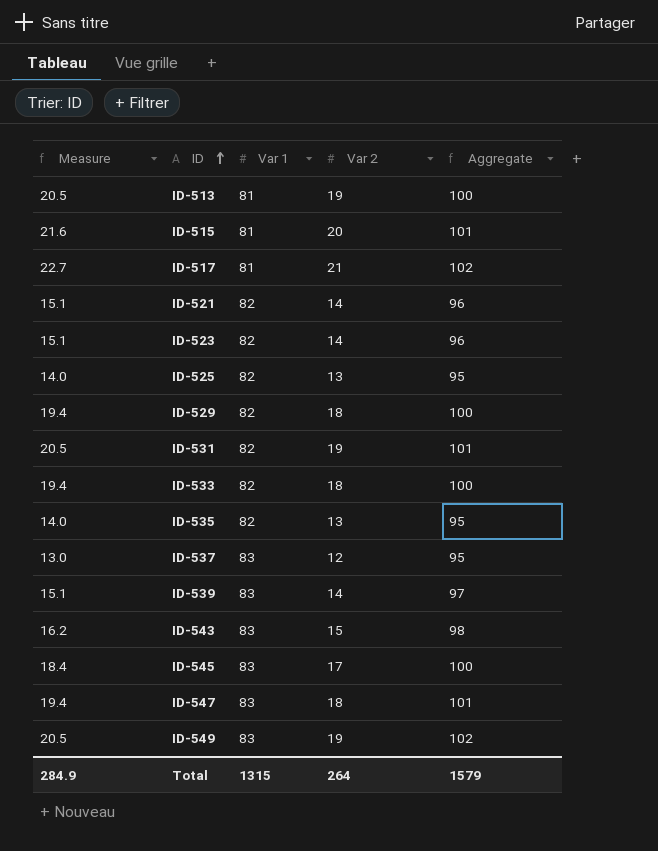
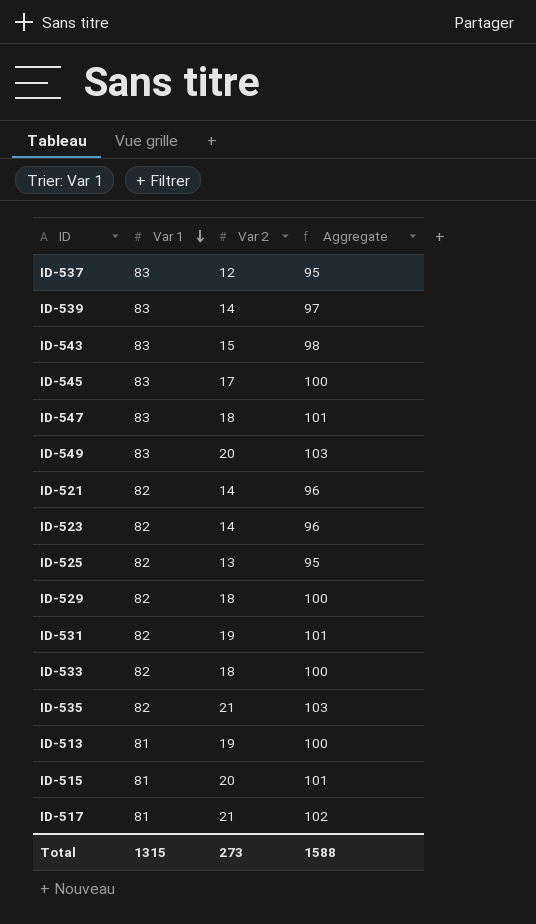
row order: ID ascending -> Var 1 descending
column Measure | formula: [Var 2] * 1.08 -> none
ID-549 | Var 2: 19 -> 20
ID-549 | Aggregate: 102 -> 103
ID-535 | Var 2: 13 -> 21
ID-535 | Aggregate: 95 -> 103
Total | Var 2: 264 -> 273
Total | Aggregate: 1579 -> 1588

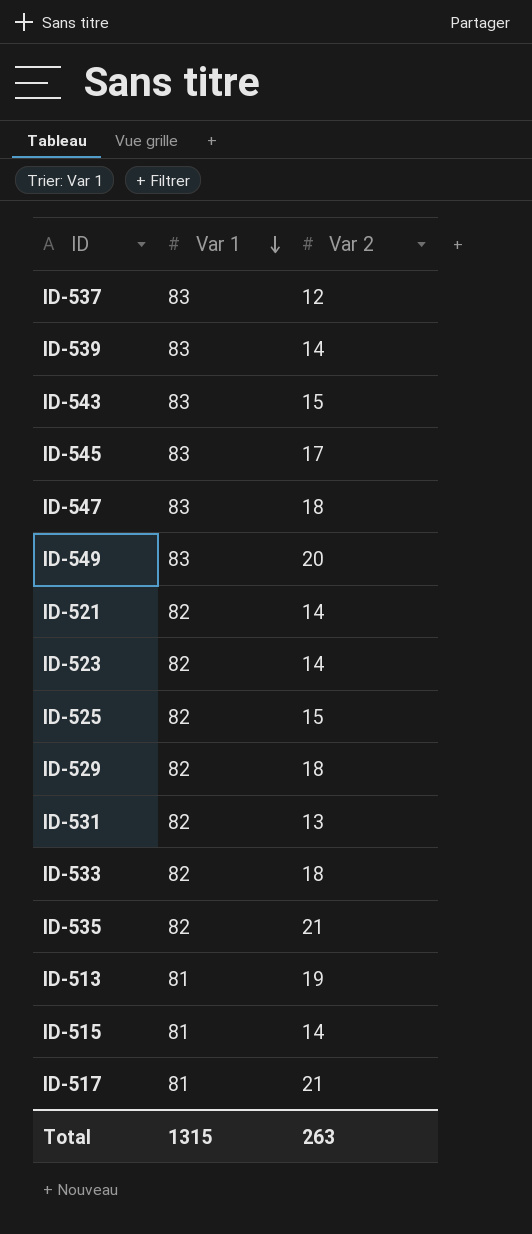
column Aggregate | formula: [Var 1] + [Var 2] -> none
ID-525 | Var 2: 13 -> 15
ID-531 | Var 2: 19 -> 13
ID-515 | Var 2: 20 -> 14
Total | Var 2: 273 -> 263

